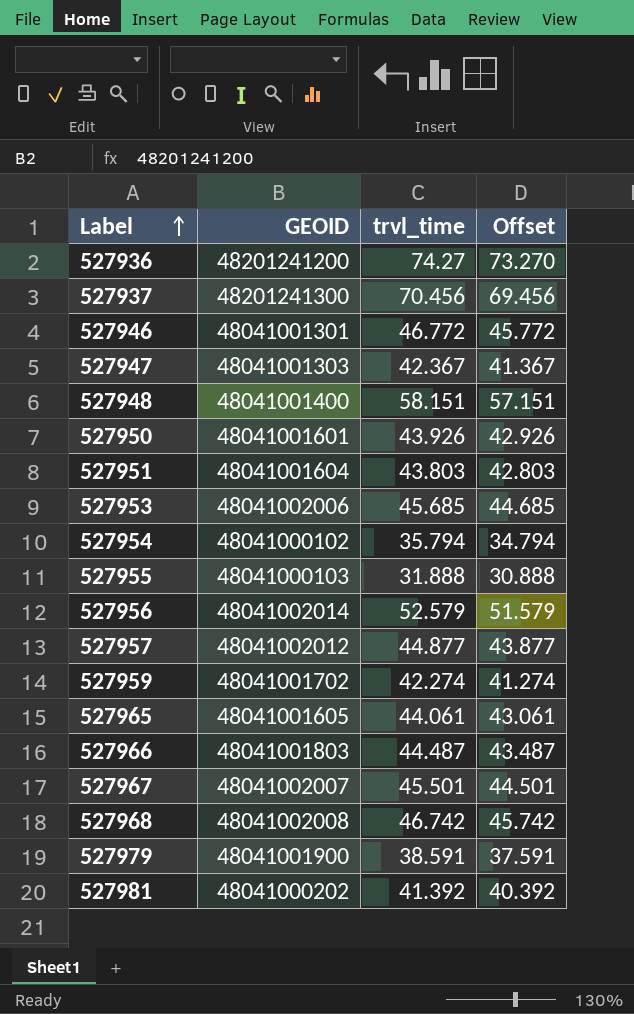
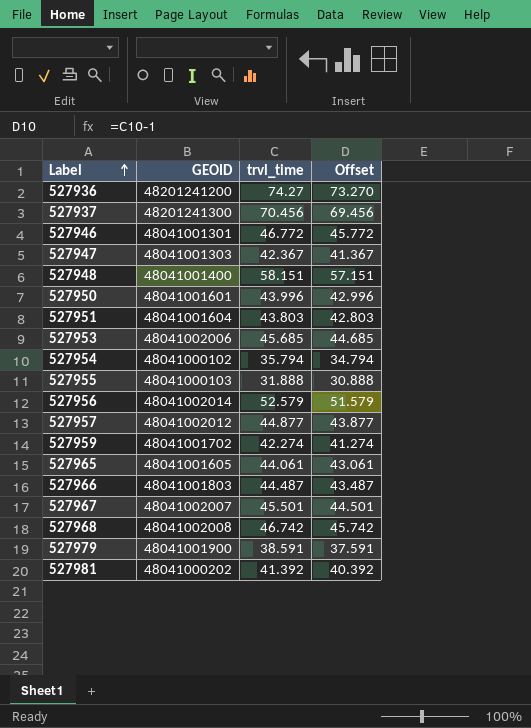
527950 | trvl_time: 43.926 -> 43.996
527950 | Offset: 42.926 -> 42.996

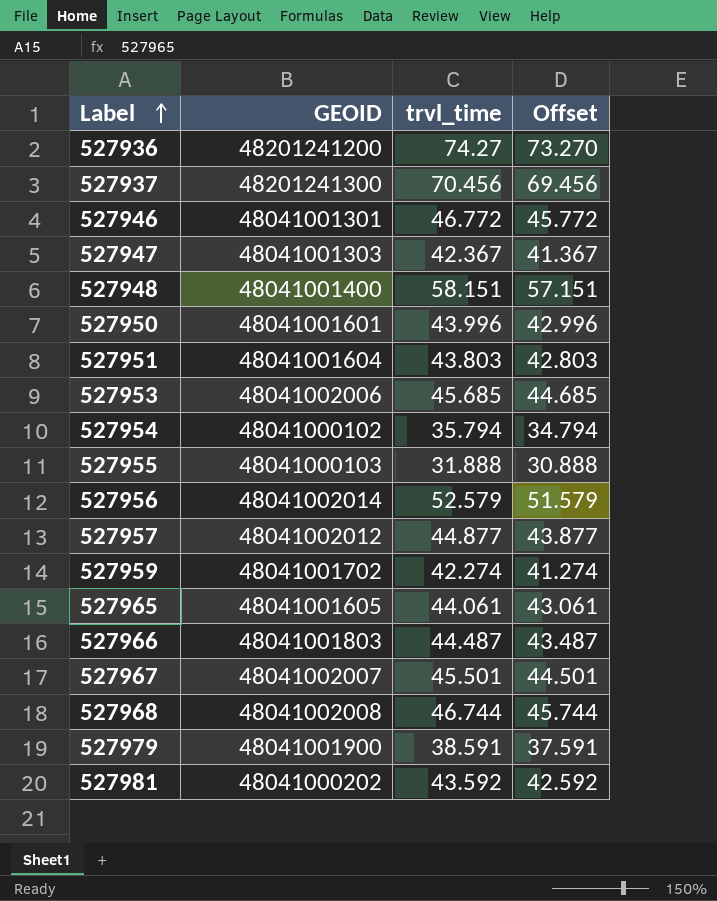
527968 | trvl_time: 46.742 -> 46.744
527968 | Offset: 45.742 -> 45.744
527981 | trvl_time: 41.392 -> 43.592
527981 | Offset: 40.392 -> 42.592

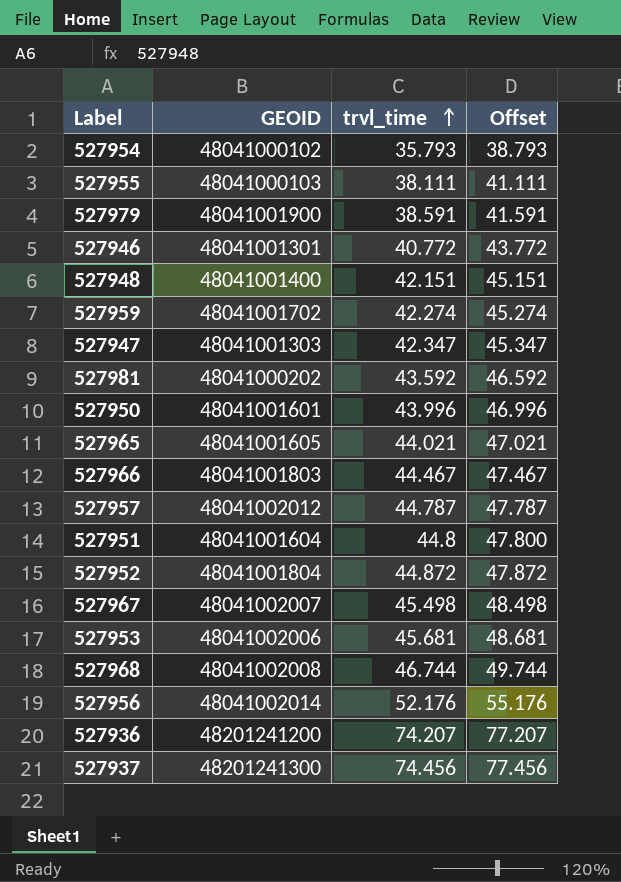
row order: Label ascending -> trvl_time ascending
column Offset | formula: [trvl_time] - 1 -> [trvl_time] + 3
527954 | trvl_time: 35.794 -> 35.793
527955 | trvl_time: 31.888 -> 38.111
527946 | trvl_time: 46.772 -> 40.772
527948 | trvl_time: 58.151 -> 42.151
527947 | trvl_time: 42.367 -> 42.347
527965 | trvl_time: 44.061 -> 44.021
527966 | trvl_time: 44.487 -> 44.467
527957 | trvl_time: 44.877 -> 44.787
527951 | trvl_time: 43.803 -> 44.8
row 527952: none -> 48041001804 | 44.872 | 47.872
527967 | trvl_time: 45.501 -> 45.498
527953 | trvl_time: 45.685 -> 45.681
527956 | trvl_time: 52.579 -> 52.176
527936 | trvl_time: 74.27 -> 74.207
527937 | trvl_time: 70.456 -> 74.456

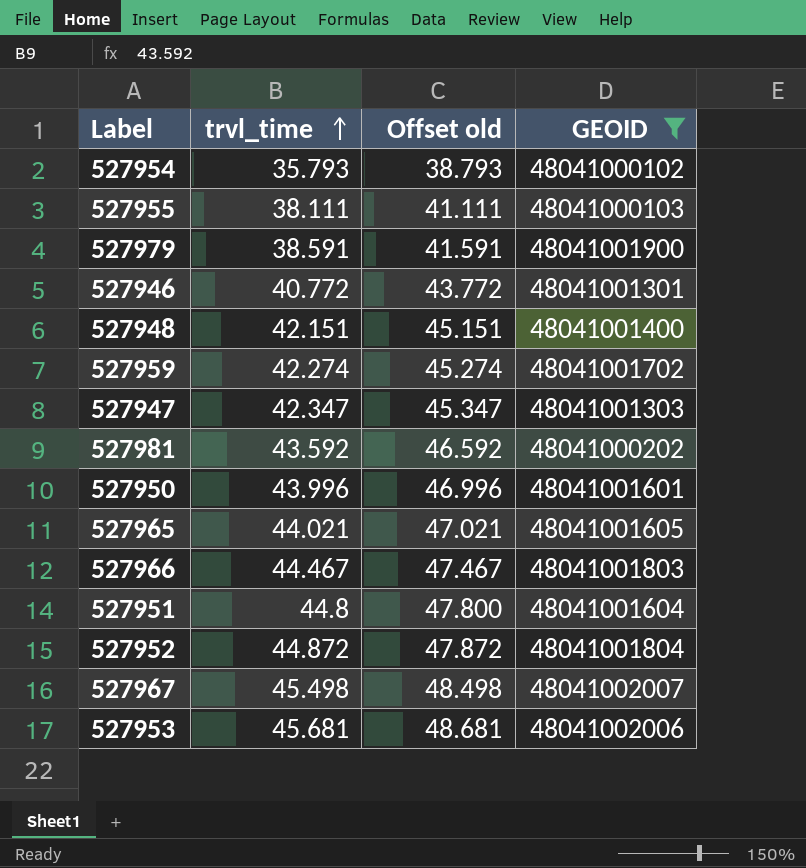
filter: none -> GEOID <= 48041002007
column name: Offset -> Offset old
column GEOID | position: 2 -> 4

